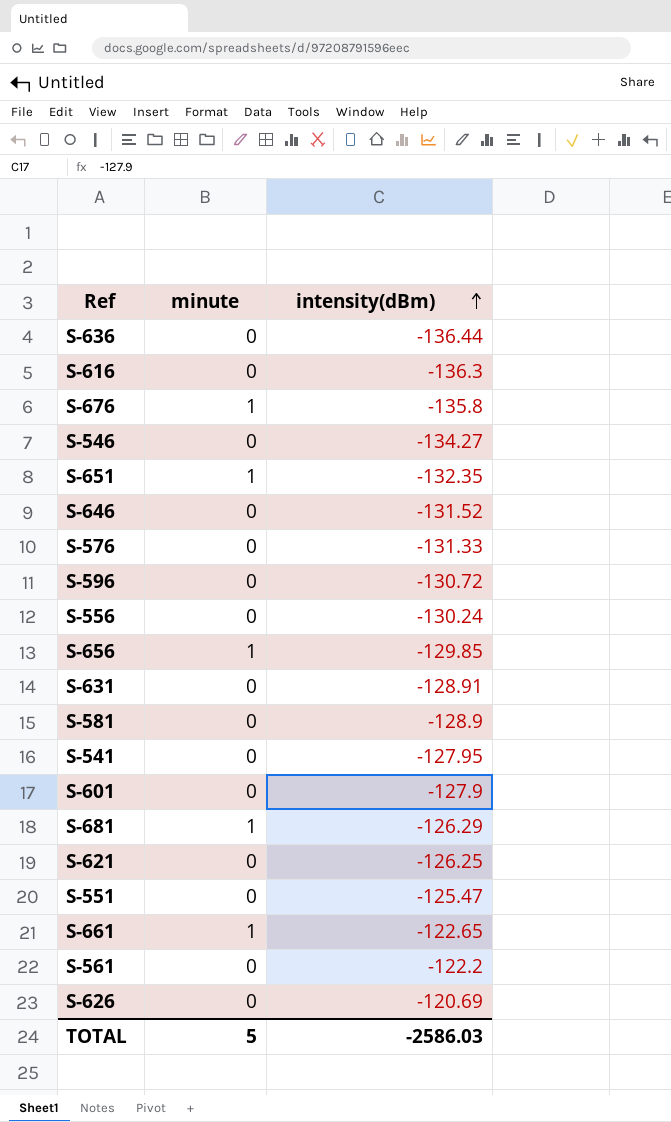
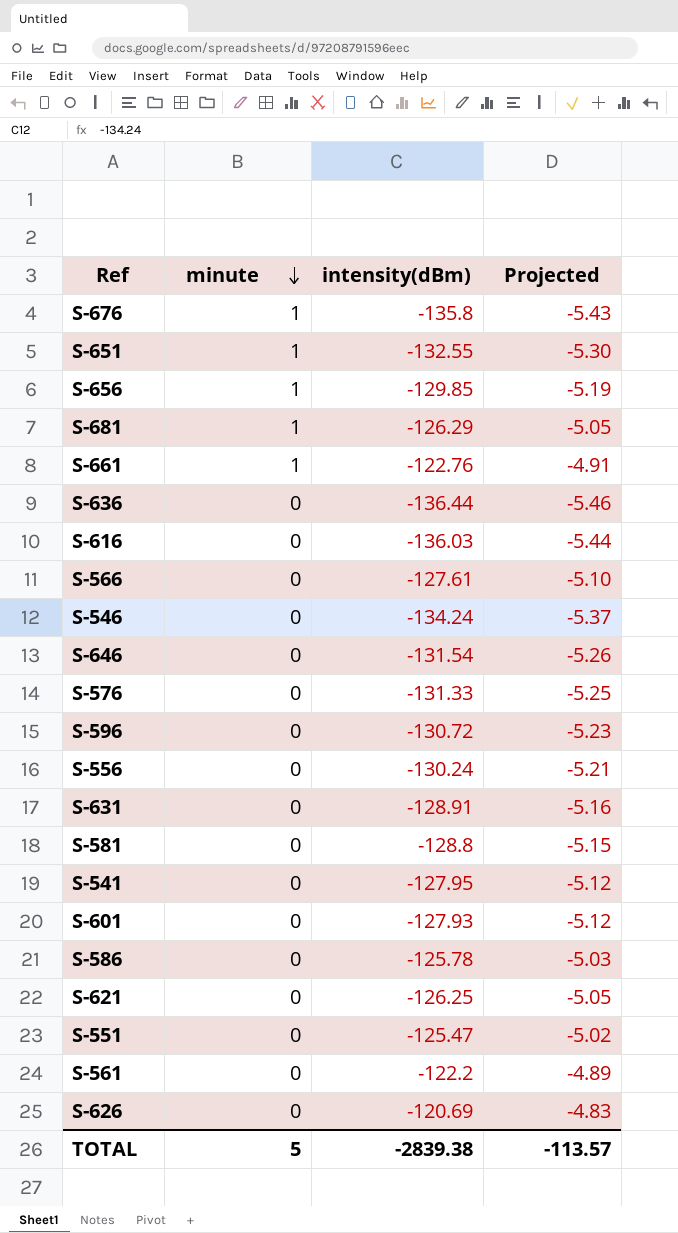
row order: intensity(dBm) ascending -> minute descending
column Projected | formula: none -> [intensity(dBm)] * 0.04
S-651 | intensity(dBm): -132.35 -> -132.55
S-661 | intensity(dBm): -122.65 -> -122.76
S-616 | intensity(dBm): -136.3 -> -136.03
row S-566: none -> 0 | -127.61 | -5.10
S-546 | intensity(dBm): -134.27 -> -134.24
S-646 | intensity(dBm): -131.52 -> -131.54
S-581 | intensity(dBm): -128.9 -> -128.8
S-601 | intensity(dBm): -127.9 -> -127.93
row S-586: none -> 0 | -125.78 | -5.03
TOTAL | intensity(dBm): -2586.03 -> -2839.38

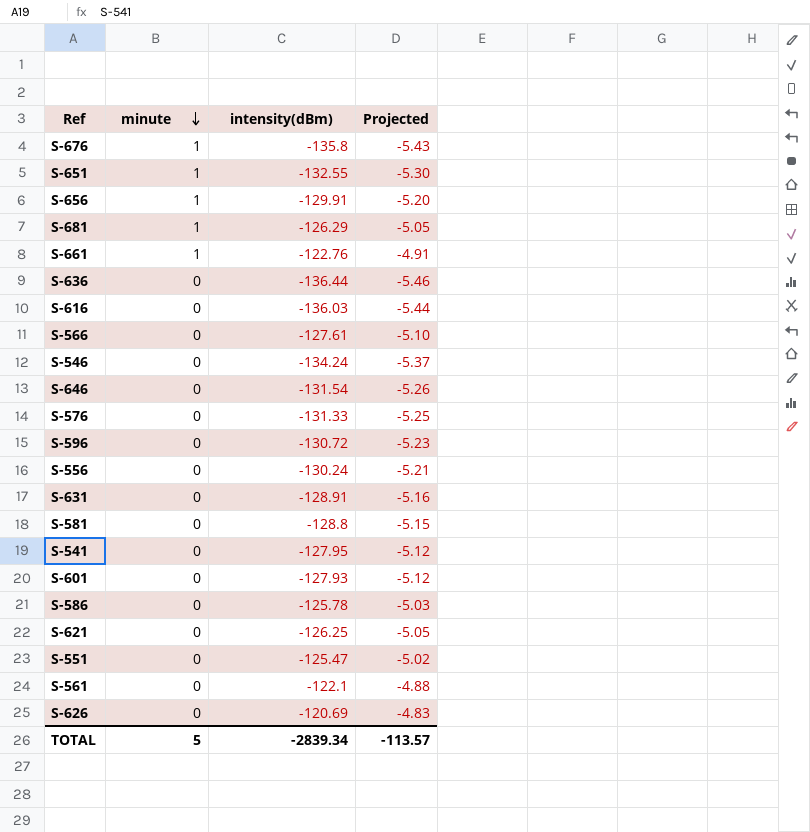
S-656 | intensity(dBm): -129.85 -> -129.91
S-656 | Projected: -5.19 -> -5.20
S-561 | intensity(dBm): -122.2 -> -122.1
S-561 | Projected: -4.89 -> -4.88
TOTAL | intensity(dBm): -2839.38 -> -2839.34

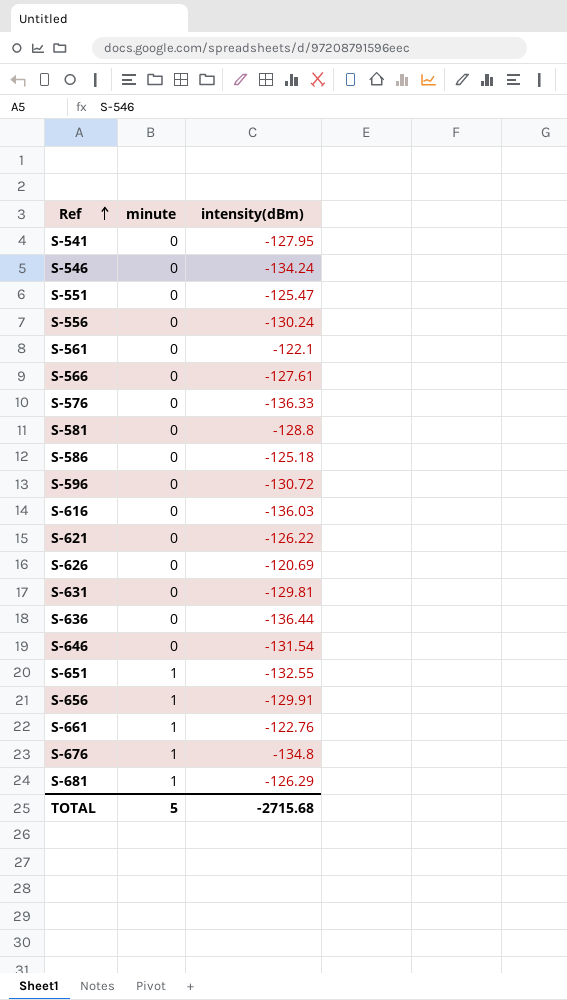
row order: minute descending -> Ref ascending
column Projected | formula: [intensity(dBm)] * 0.04 -> none
row S-601: 0 | -127.93 | -5.12 -> none
S-576 | intensity(dBm): -131.33 -> -136.33
S-586 | intensity(dBm): -125.78 -> -125.18
S-621 | intensity(dBm): -126.25 -> -126.22
S-631 | intensity(dBm): -128.91 -> -129.81
S-676 | intensity(dBm): -135.8 -> -134.8
TOTAL | intensity(dBm): -2839.34 -> -2715.68

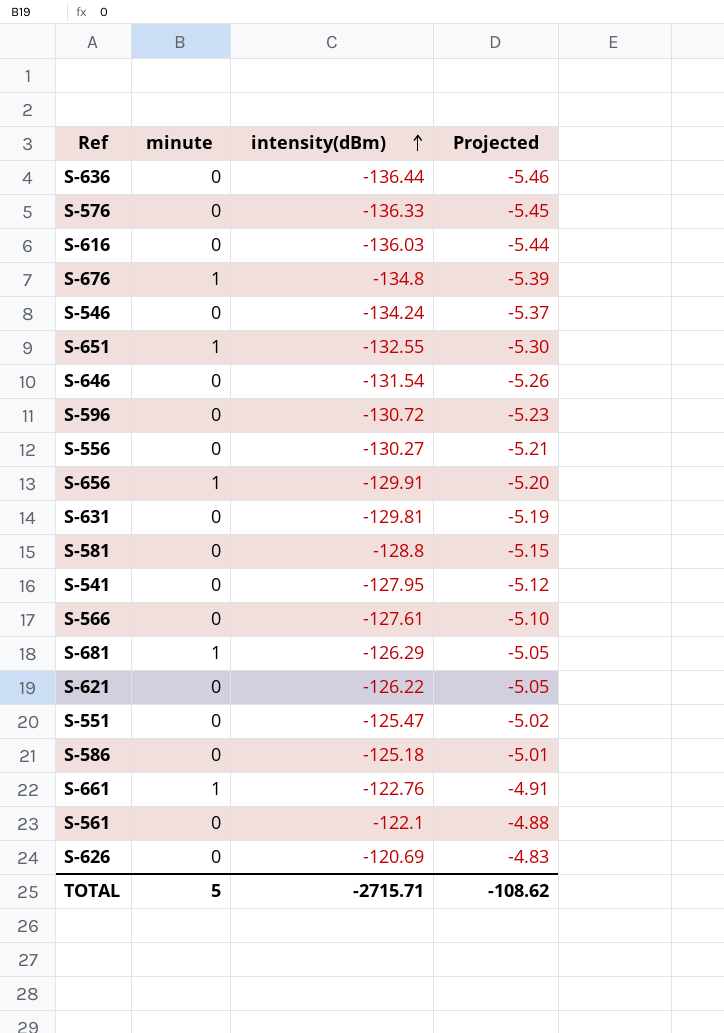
row order: Ref ascending -> intensity(dBm) ascending
column Projected | formula: none -> [intensity(dBm)] * 0.04
S-556 | intensity(dBm): -130.24 -> -130.27
TOTAL | intensity(dBm): -2715.68 -> -2715.71

